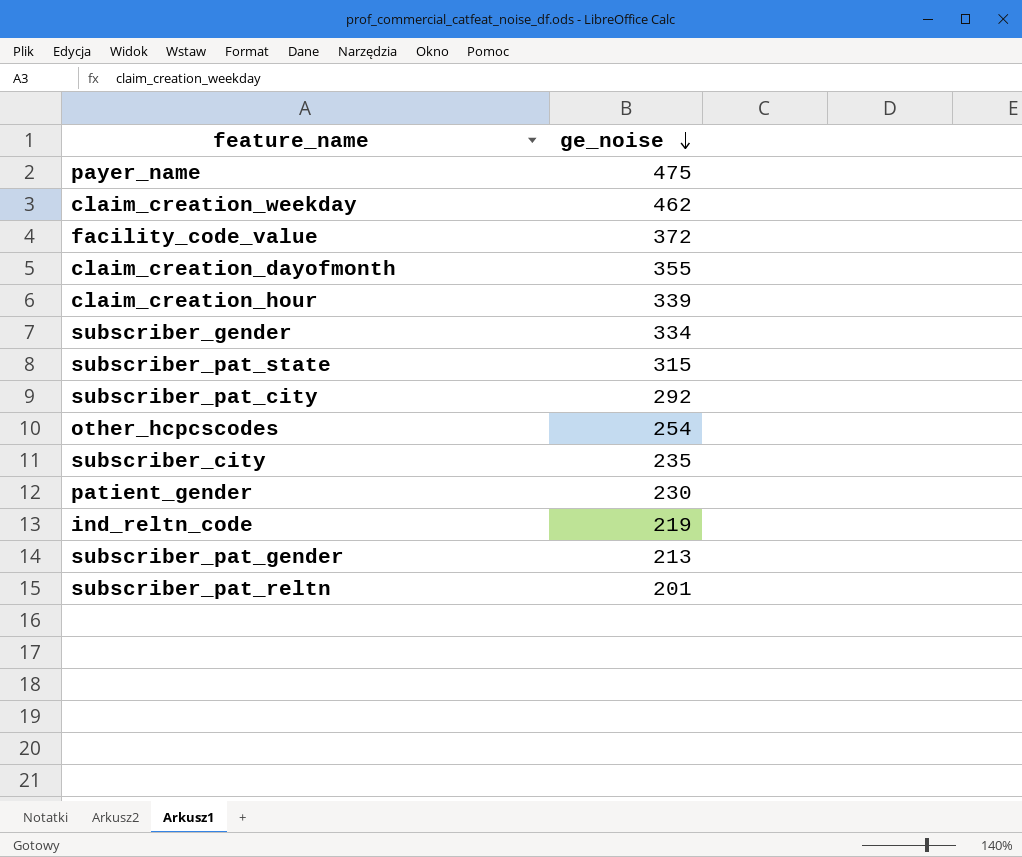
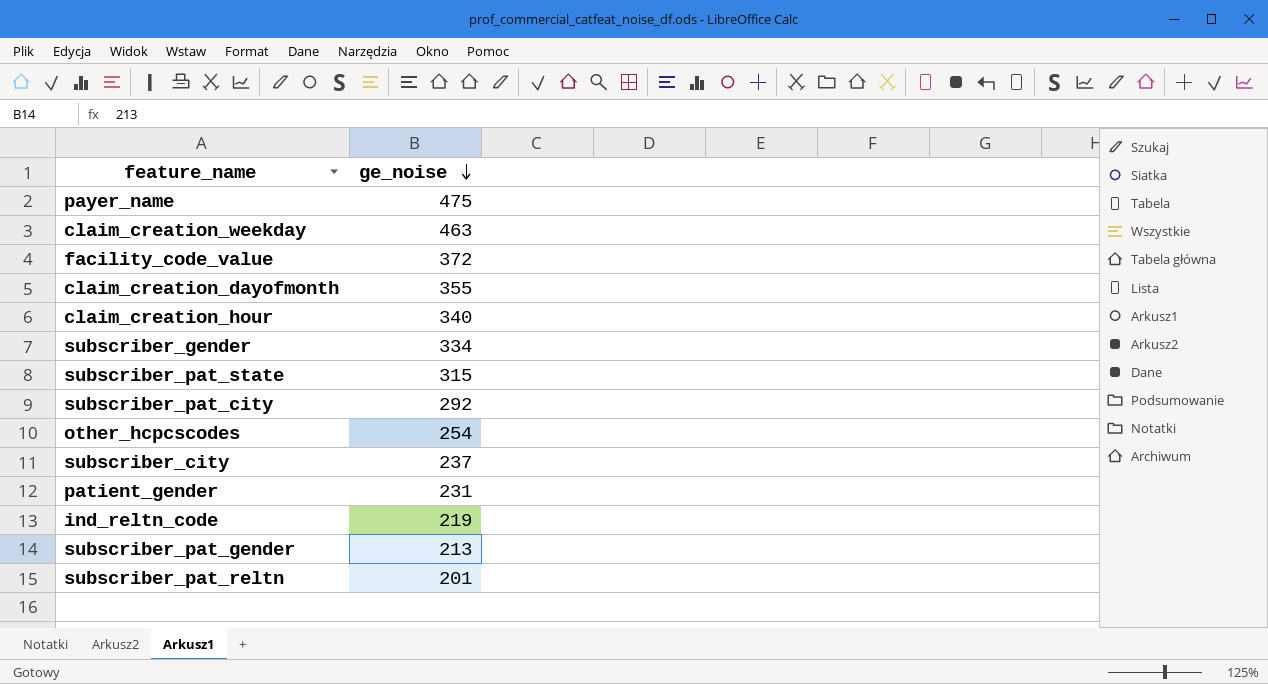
claim_creation_weekday | ge_noise: 462 -> 463
claim_creation_hour | ge_noise: 339 -> 340
subscriber_city | ge_noise: 235 -> 237
patient_gender | ge_noise: 230 -> 231

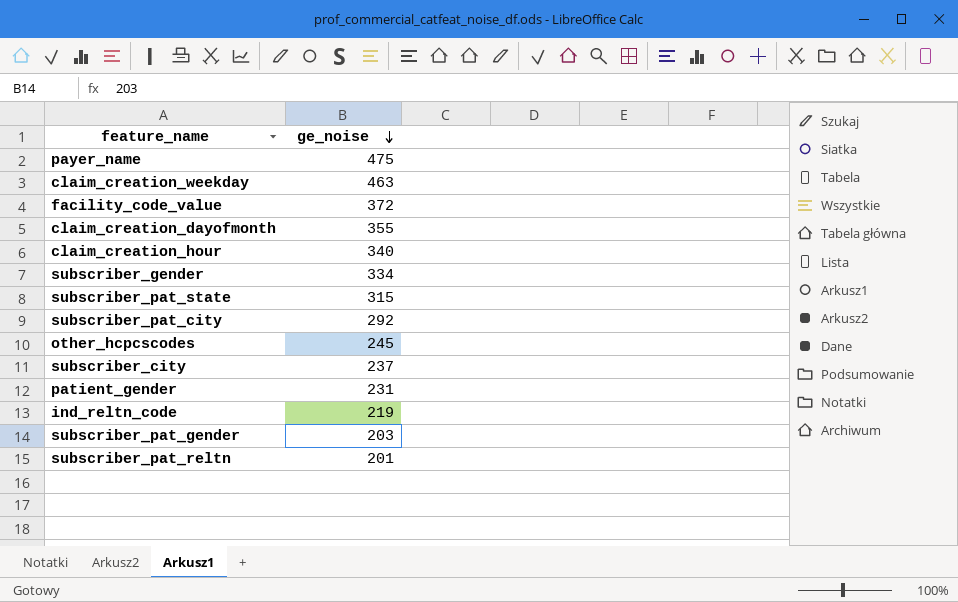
other_hcpcscodes | ge_noise: 254 -> 245
subscriber_pat_gender | ge_noise: 213 -> 203

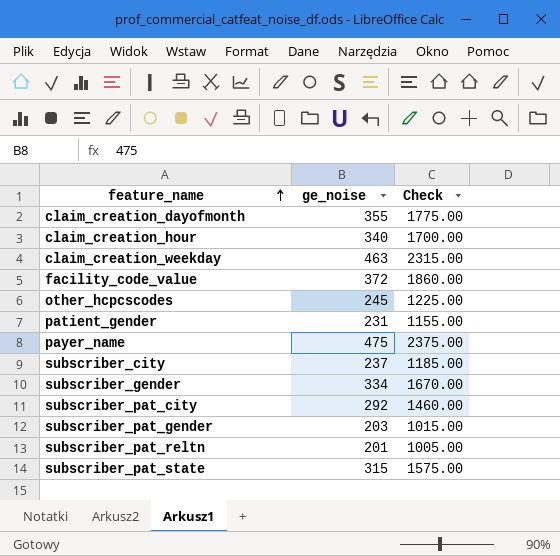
row order: ge_noise descending -> feature_name ascending
column Check | formula: none -> [ge_noise] * 5
row ind_reltn_code: 219 -> none

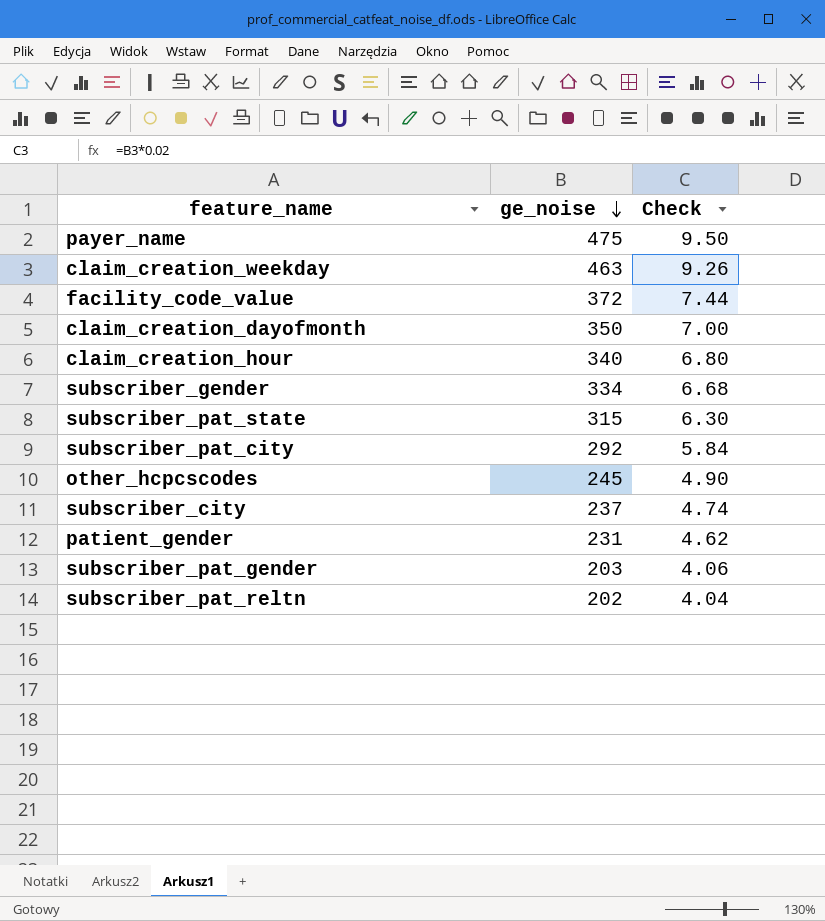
row order: feature_name ascending -> ge_noise descending
column Check | formula: [ge_noise] * 5 -> [ge_noise] * 0.02
claim_creation_dayofmonth | ge_noise: 355 -> 350
subscriber_pat_reltn | ge_noise: 201 -> 202

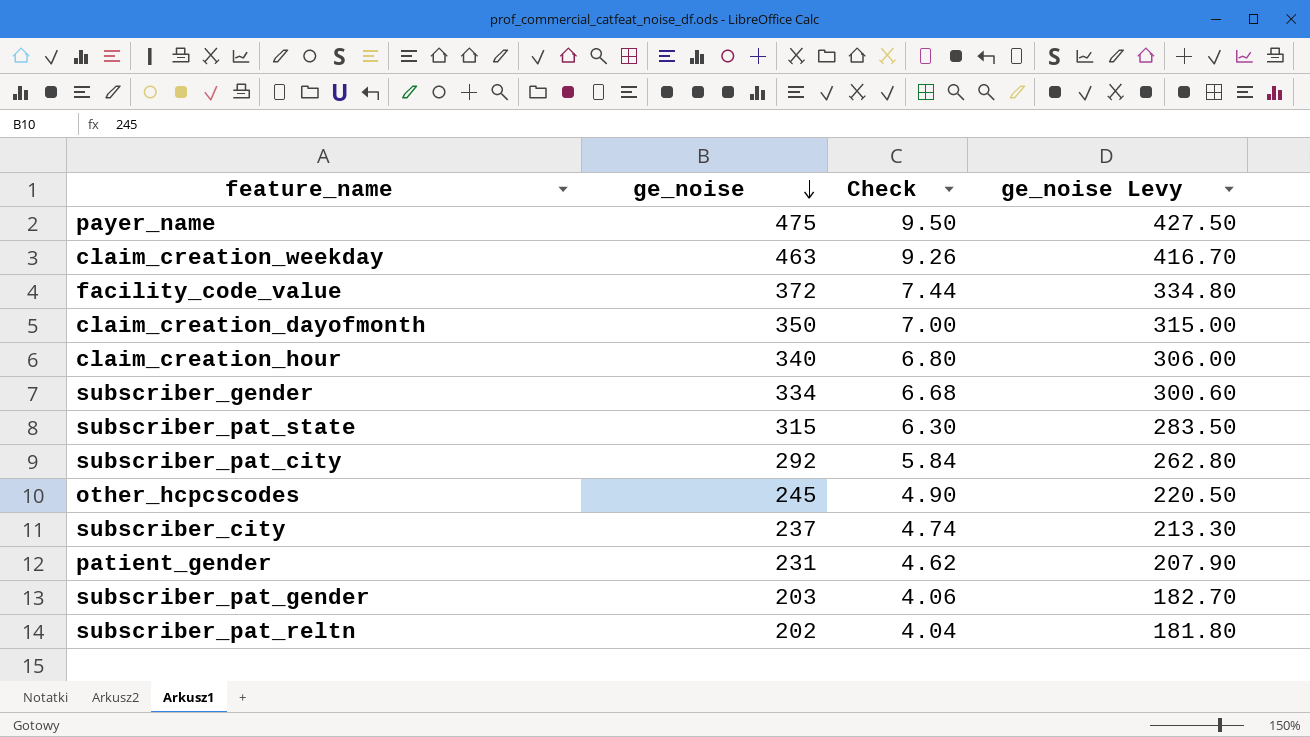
column ge_noise Levy | formula: none -> [ge_noise] * 0.9

